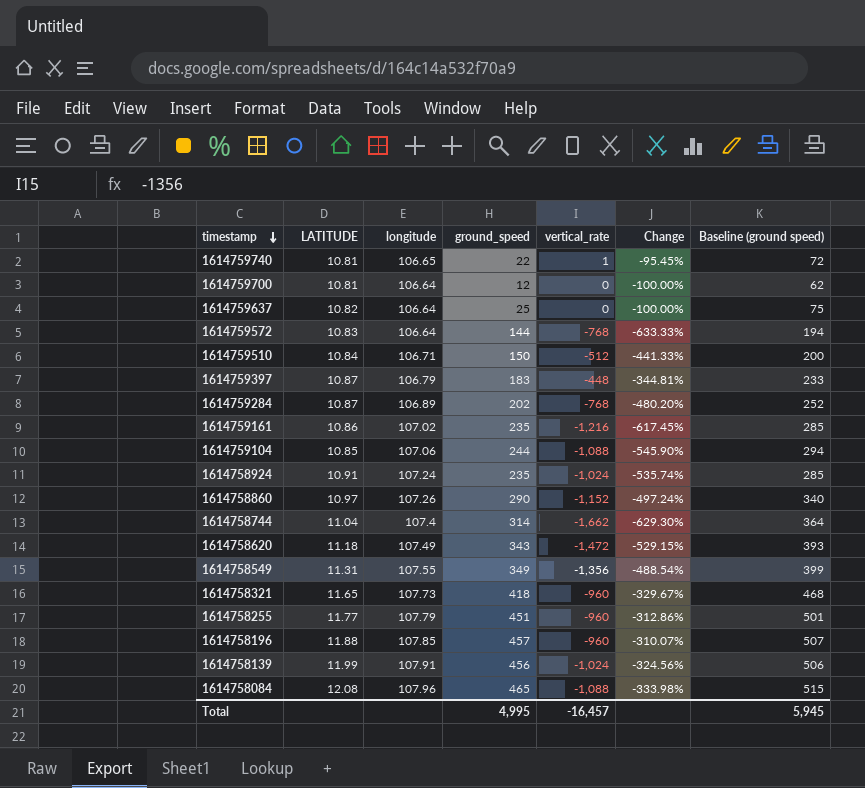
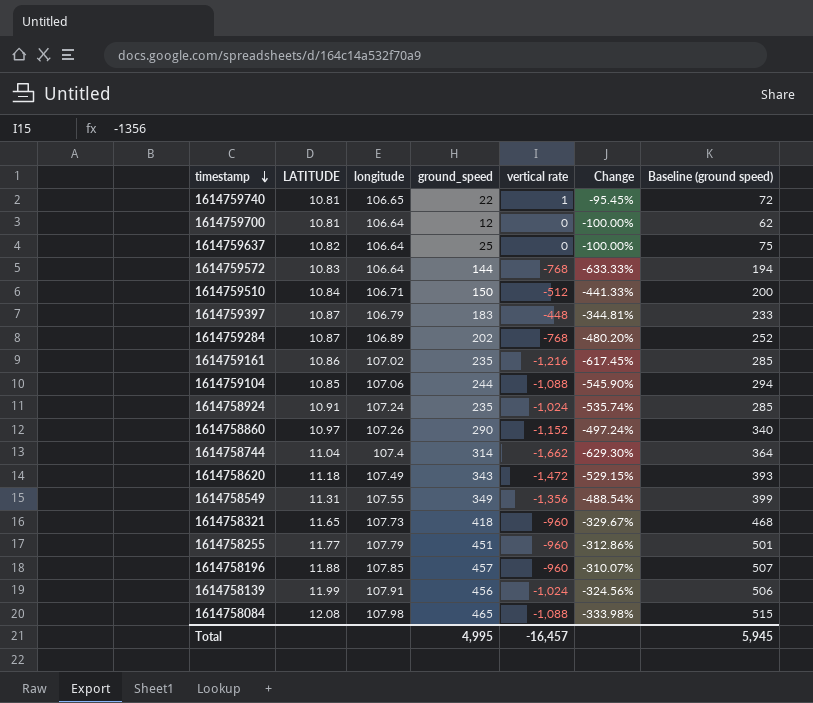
column name: vertical_rate -> vertical rate
1614758084 | longitude: 107.96 -> 107.98

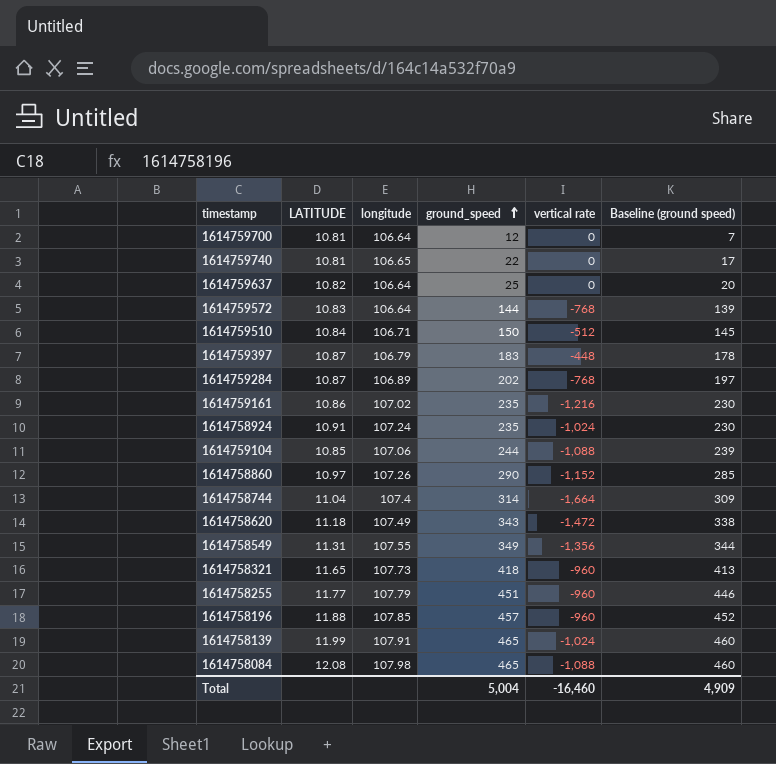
row order: timestamp descending -> ground_speed ascending
column Change | formula: ([vertical rate] - [ground_speed]) / [ground_speed] -> none
column Baseline (ground speed) | formula: [ground_speed] + 50 -> [ground_speed] - 5
1614759740 | vertical rate: 1 -> 0
1614758744 | vertical rate: -1,662 -> -1,664
1614758139 | ground_speed: 456 -> 465
Total | ground_speed: 4,995 -> 5,004
Total | vertical rate: -16,457 -> -16,460
Total | Baseline (ground speed): 5,945 -> 4,909

